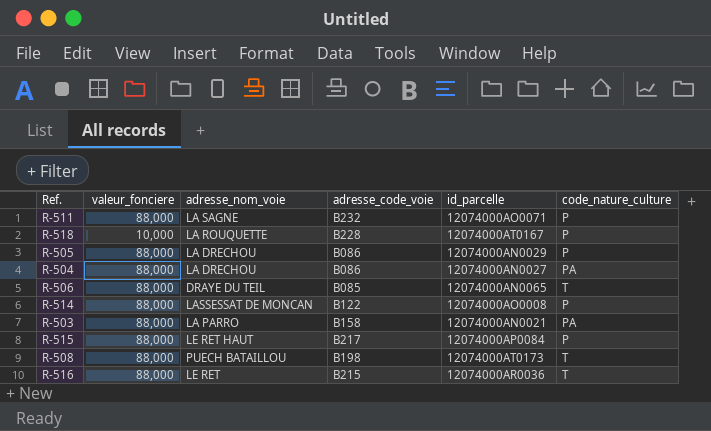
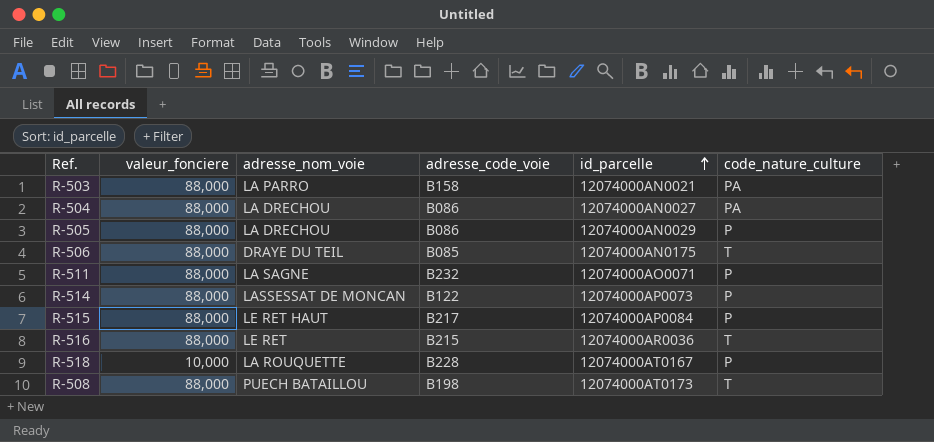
row order: none -> id_parcelle ascending
R-506 | id_parcelle: 12074000AN0065 -> 12074000AN0175
R-514 | id_parcelle: 12074000AO0008 -> 12074000AP0073

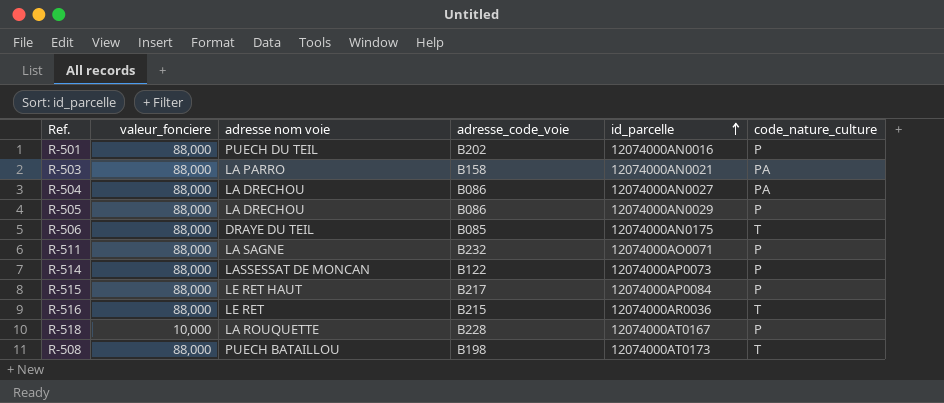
column name: adresse_nom_voie -> adresse nom voie
row R-501: none -> 88,000 | PUECH DU TEIL | B202 | 12074000AN0016 | P

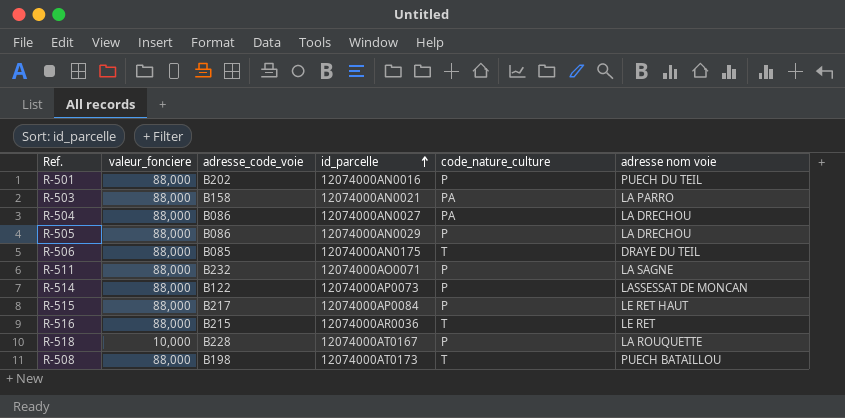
column adresse nom voie | position: 3 -> 6

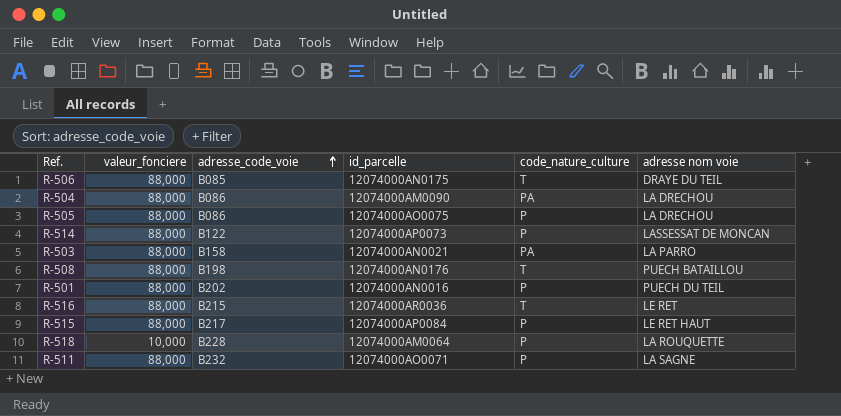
row order: id_parcelle ascending -> adresse_code_voie ascending
R-504 | id_parcelle: 12074000AN0027 -> 12074000AM0090
R-505 | id_parcelle: 12074000AN0029 -> 12074000AO0075
R-508 | id_parcelle: 12074000AT0173 -> 12074000AN0176
R-518 | id_parcelle: 12074000AT0167 -> 12074000AM0064

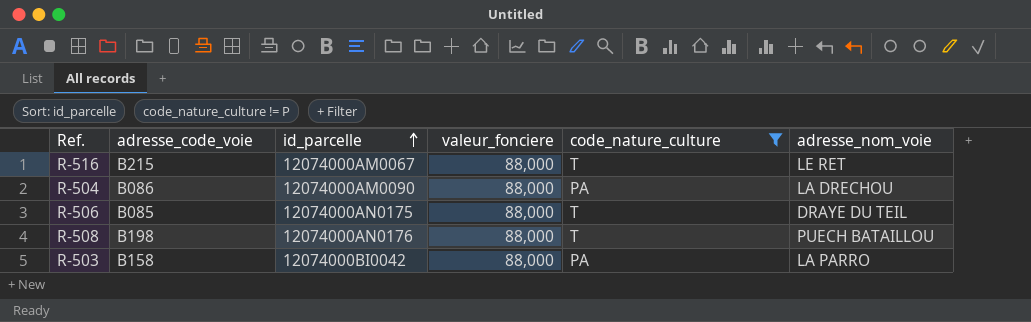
filter: none -> code_nature_culture != P
row order: adresse_code_voie ascending -> id_parcelle ascending
column valeur_fonciere | position: 2 -> 4
column name: adresse nom voie -> adresse_nom_voie
R-516 | id_parcelle: 12074000AR0036 -> 12074000AM0067
R-503 | id_parcelle: 12074000AN0021 -> 12074000BI0042

